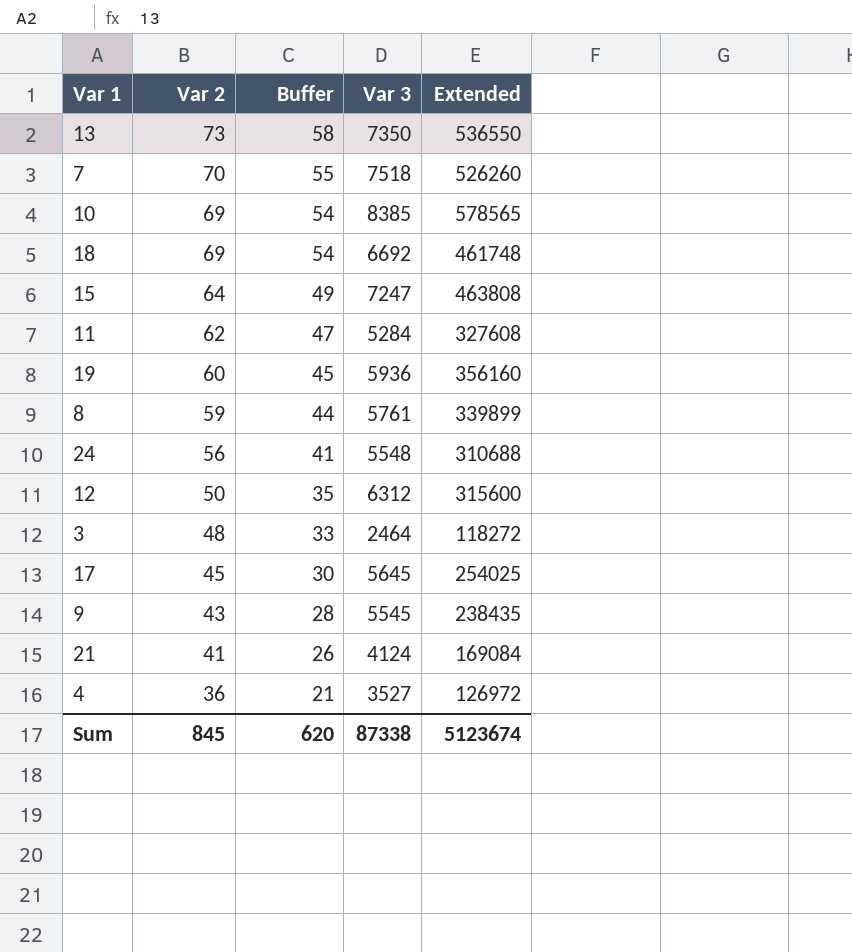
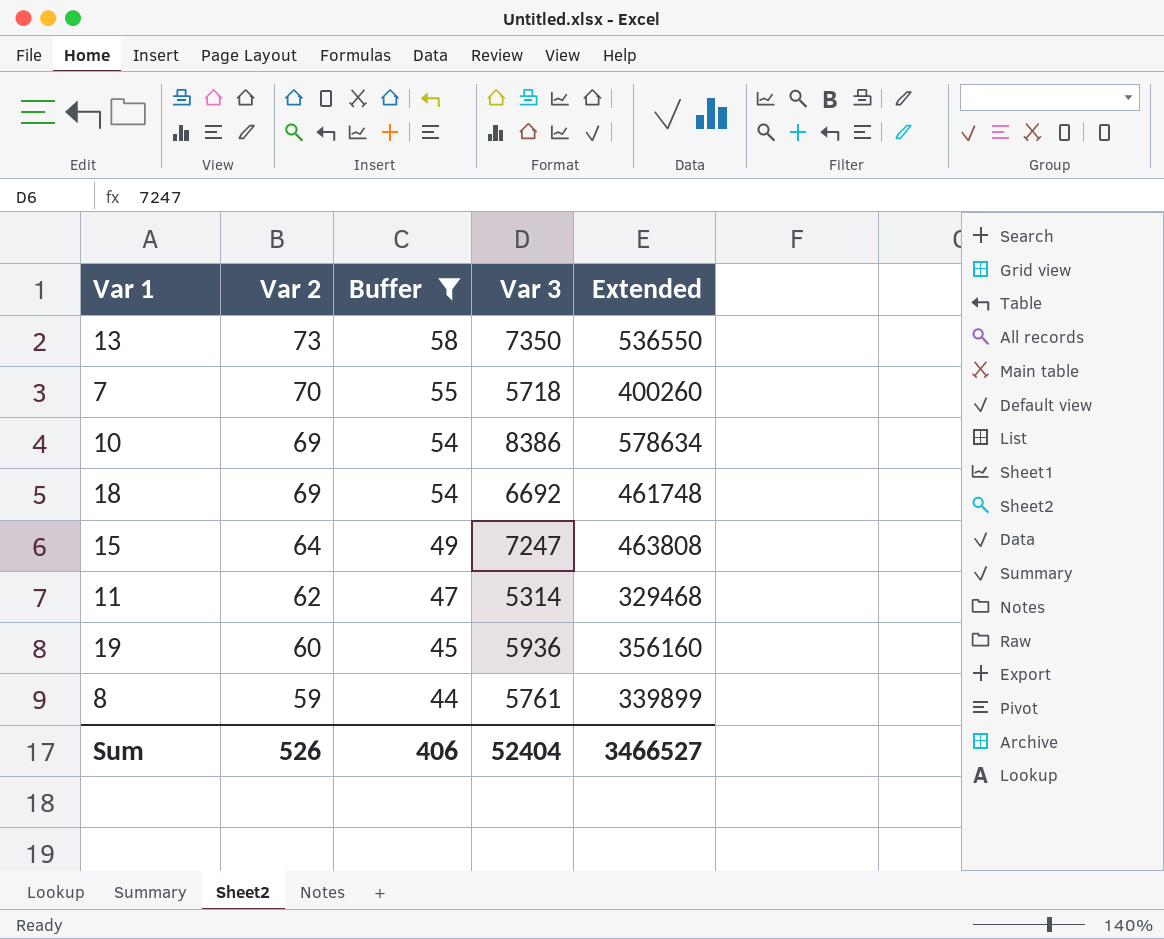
filter: none -> Buffer >= 44
7 | Var 3: 7518 -> 5718
7 | Extended: 526260 -> 400260
10 | Var 3: 8385 -> 8386
10 | Extended: 578565 -> 578634
11 | Var 3: 5284 -> 5314
11 | Extended: 327608 -> 329468
Sum | Var 2: 845 -> 526
Sum | Buffer: 620 -> 406
Sum | Var 3: 87338 -> 52404
Sum | Extended: 5123674 -> 3466527

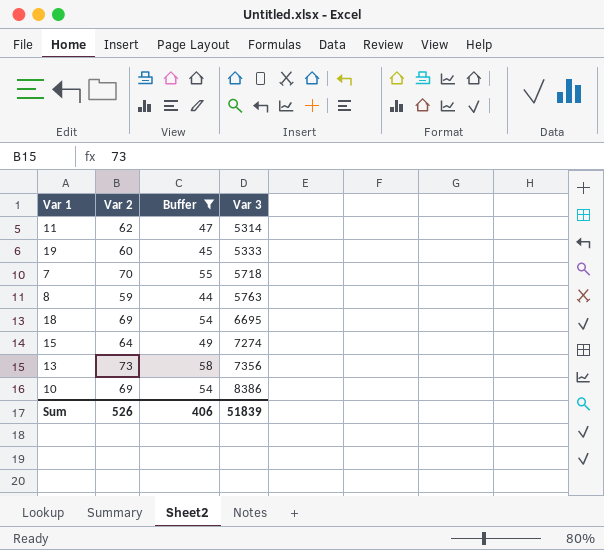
row order: Var 2 descending -> Var 3 ascending
column Extended | formula: [Var 2] * [Var 3] -> none
19 | Var 3: 5936 -> 5333
8 | Var 3: 5761 -> 5763
18 | Var 3: 6692 -> 6695
15 | Var 3: 7247 -> 7274
13 | Var 3: 7350 -> 7356
Sum | Var 3: 52404 -> 51839

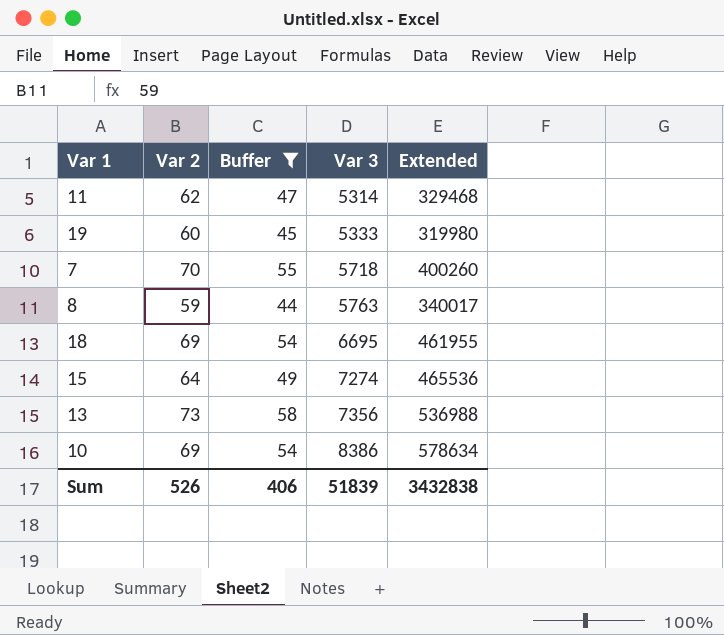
column Extended | formula: none -> [Var 2] * [Var 3]

